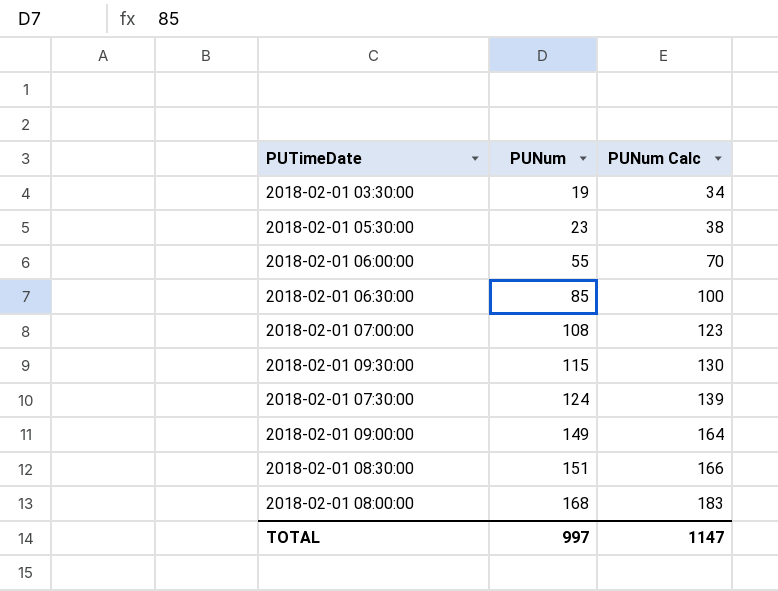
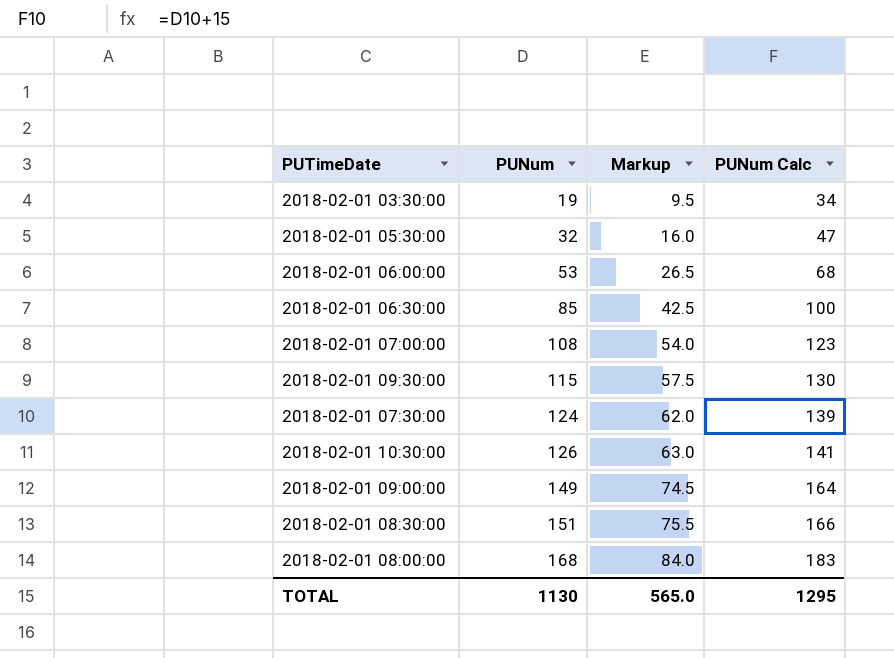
column Markup | formula: none -> [PUNum] * 0.5
2018-02-01 05:30:00 | PUNum: 23 -> 32
2018-02-01 05:30:00 | PUNum Calc: 38 -> 47
2018-02-01 06:00:00 | PUNum: 55 -> 53
2018-02-01 06:00:00 | PUNum Calc: 70 -> 68
row 2018-02-01 10:30:00: none -> 126 | 63.0 | 141
TOTAL | PUNum: 997 -> 1130
TOTAL | PUNum Calc: 1147 -> 1295

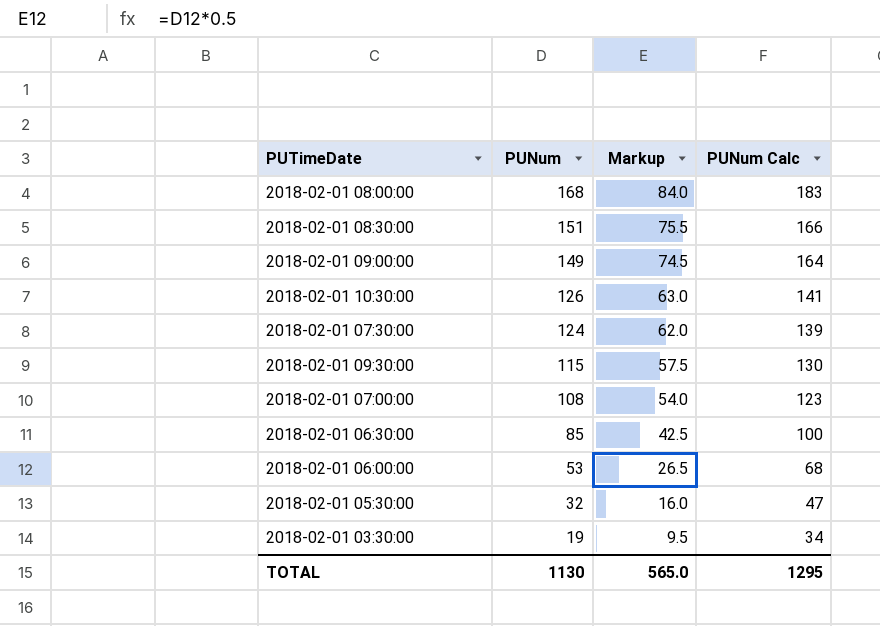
row order: PUNum ascending -> PUNum descending

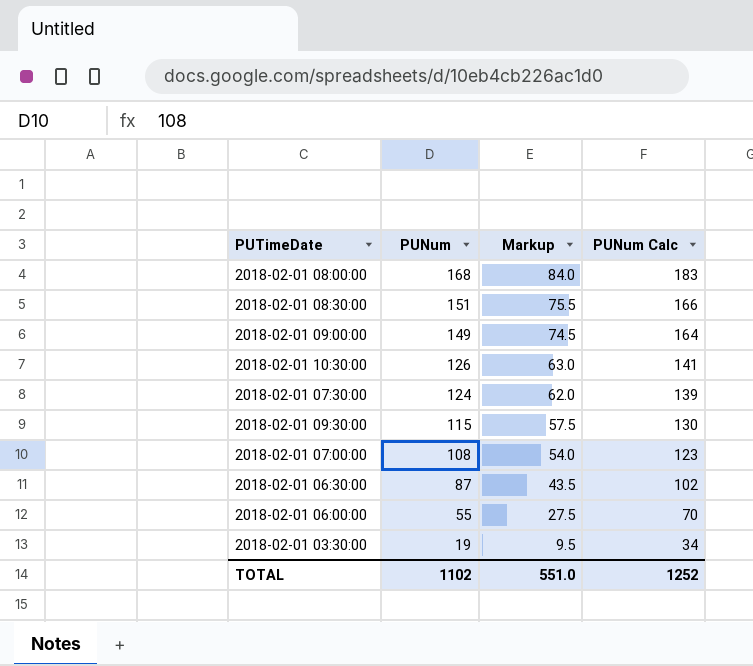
row 2018-02-01 05:30:00: 32 | 16.0 | 47 -> none
2018-02-01 06:30:00 | PUNum: 85 -> 87
2018-02-01 06:30:00 | Markup: 42.5 -> 43.5
2018-02-01 06:30:00 | PUNum Calc: 100 -> 102
2018-02-01 06:00:00 | PUNum: 53 -> 55
2018-02-01 06:00:00 | Markup: 26.5 -> 27.5
2018-02-01 06:00:00 | PUNum Calc: 68 -> 70
TOTAL | PUNum: 1130 -> 1102
TOTAL | Markup: 565.0 -> 551.0
TOTAL | PUNum Calc: 1295 -> 1252

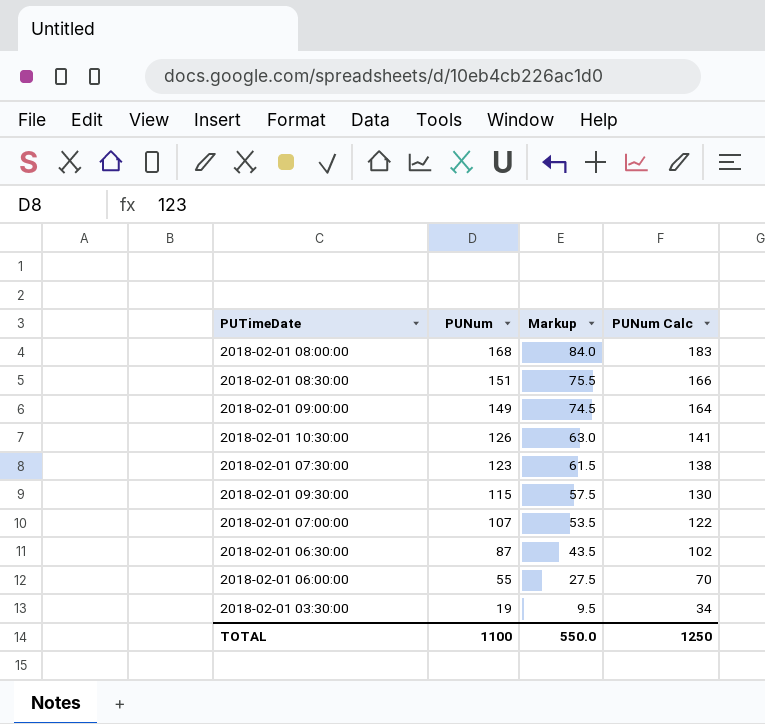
2018-02-01 07:30:00 | PUNum: 124 -> 123
2018-02-01 07:30:00 | Markup: 62.0 -> 61.5
2018-02-01 07:30:00 | PUNum Calc: 139 -> 138
2018-02-01 07:00:00 | PUNum: 108 -> 107
2018-02-01 07:00:00 | Markup: 54.0 -> 53.5
2018-02-01 07:00:00 | PUNum Calc: 123 -> 122
TOTAL | PUNum: 1102 -> 1100
TOTAL | Markup: 551.0 -> 550.0
TOTAL | PUNum Calc: 1252 -> 1250

